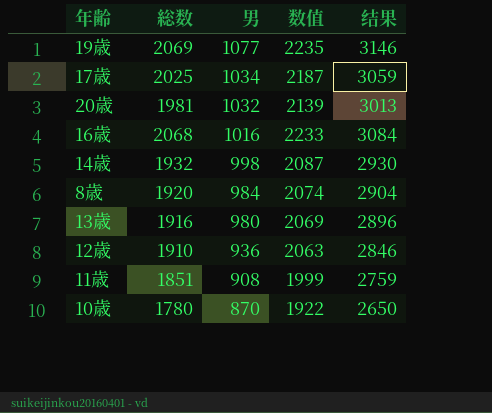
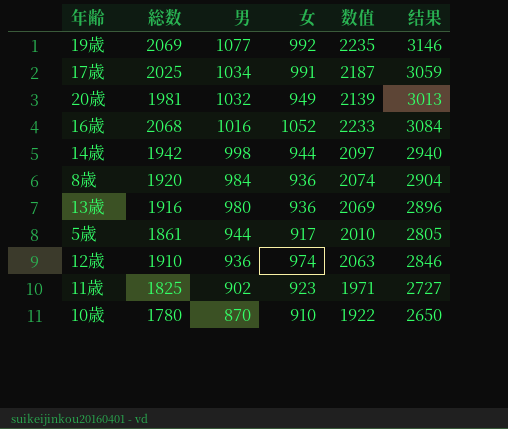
column 女 | formula: none -> [総数] - [男]
14歳 | 総数: 1932 -> 1942
14歳 | 数值: 2087 -> 2097
14歳 | 结果: 2930 -> 2940
row 5歳: none -> 1861 | 944 | 917 | 2010 | 2805
11歳 | 総数: 1851 -> 1825
11歳 | 男: 908 -> 902
11歳 | 数值: 1999 -> 1971
11歳 | 结果: 2759 -> 2727

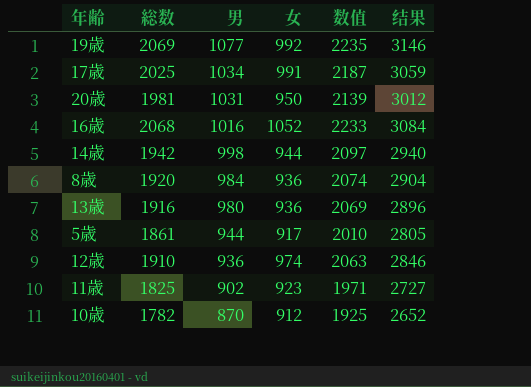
20歳 | 男: 1032 -> 1031
20歳 | 女: 949 -> 950
20歳 | 结果: 3013 -> 3012
10歳 | 総数: 1780 -> 1782
10歳 | 女: 910 -> 912
10歳 | 数值: 1922 -> 1925
10歳 | 结果: 2650 -> 2652

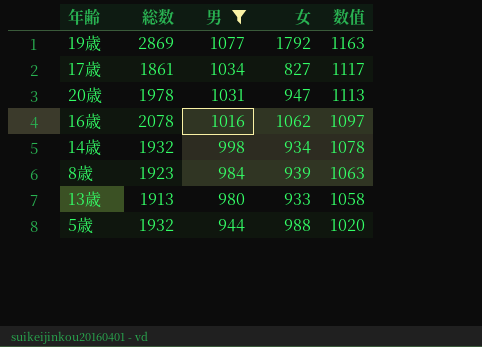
filter: none -> 男 >= 944
column 结果 | formula: [総数] + [男] -> none
column 数值 | formula: [総数] * 1.08 -> [男] * 1.08
19歳 | 総数: 2069 -> 2869
19歳 | 女: 992 -> 1792
17歳 | 総数: 2025 -> 1861
17歳 | 女: 991 -> 827
20歳 | 総数: 1981 -> 1978
20歳 | 女: 950 -> 947
16歳 | 総数: 2068 -> 2078
16歳 | 女: 1052 -> 1062
14歳 | 総数: 1942 -> 1932
14歳 | 女: 944 -> 934
8歳 | 総数: 1920 -> 1923
8歳 | 女: 936 -> 939
13歳 | 総数: 1916 -> 1913
13歳 | 女: 936 -> 933
5歳 | 総数: 1861 -> 1932
5歳 | 女: 917 -> 988

